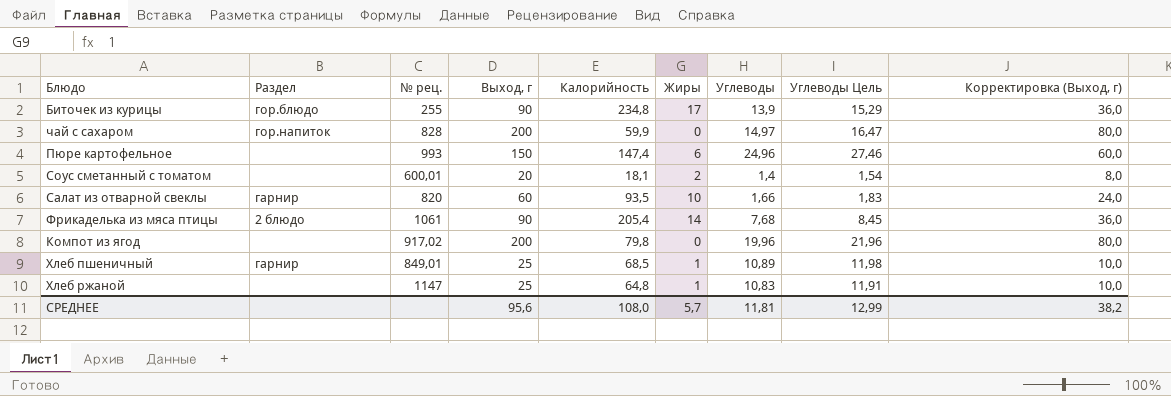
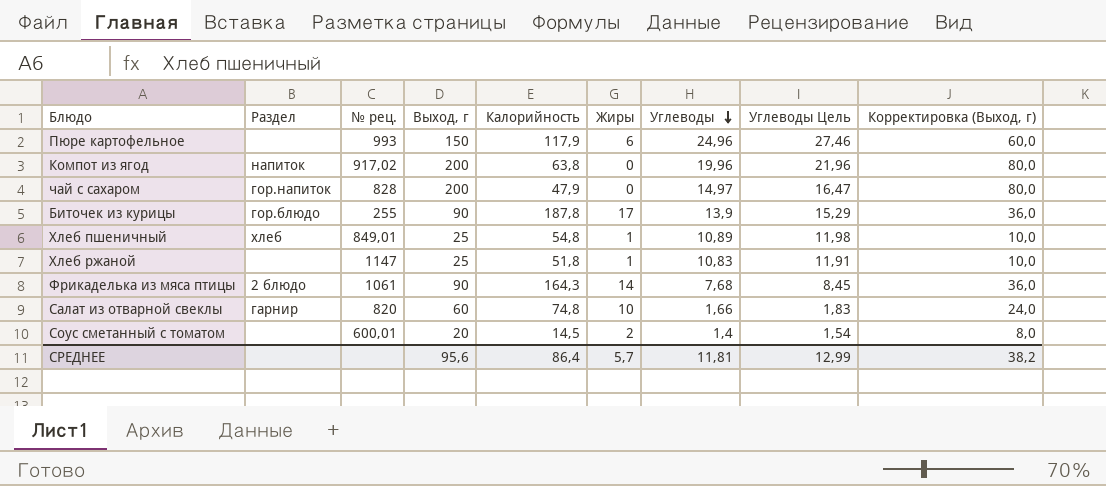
row order: none -> Углеводы descending
Пюре картофельное | Калорийность: 147,4 -> 117,9
Компот из ягод | Раздел: none -> напиток
Компот из ягод | Калорийность: 79,8 -> 63,8
чай с сахаром | Калорийность: 59,9 -> 47,9
Биточек из курицы | Калорийность: 234,8 -> 187,8
Хлеб пшеничный | Раздел: гарнир -> хлеб
Хлеб пшеничный | Калорийность: 68,5 -> 54,8
Хлеб ржаной | Калорийность: 64,8 -> 51,8
Фрикаделька из мяса птицы | Калорийность: 205,4 -> 164,3
Салат из отварной свеклы | Калорийность: 93,5 -> 74,8
Соус сметанный с томатом | Калорийность: 18,1 -> 14,5
СРЕДНЕЕ | Калорийность: 108,0 -> 86,4

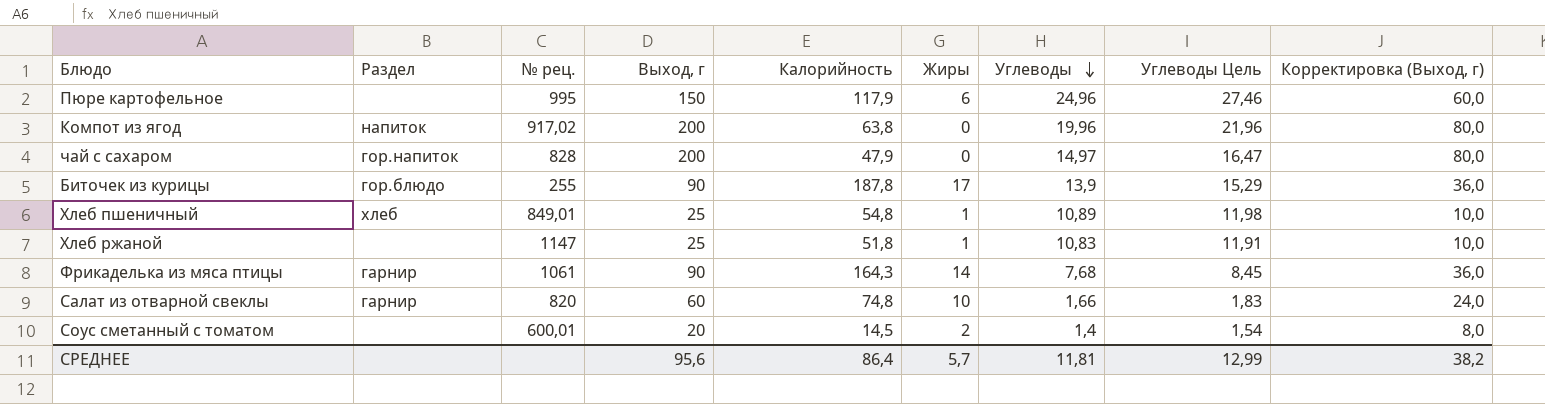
Пюре картофельное | № рец.: 993 -> 995
Фрикаделька из мяса птицы | Раздел: 2 блюдо -> гарнир

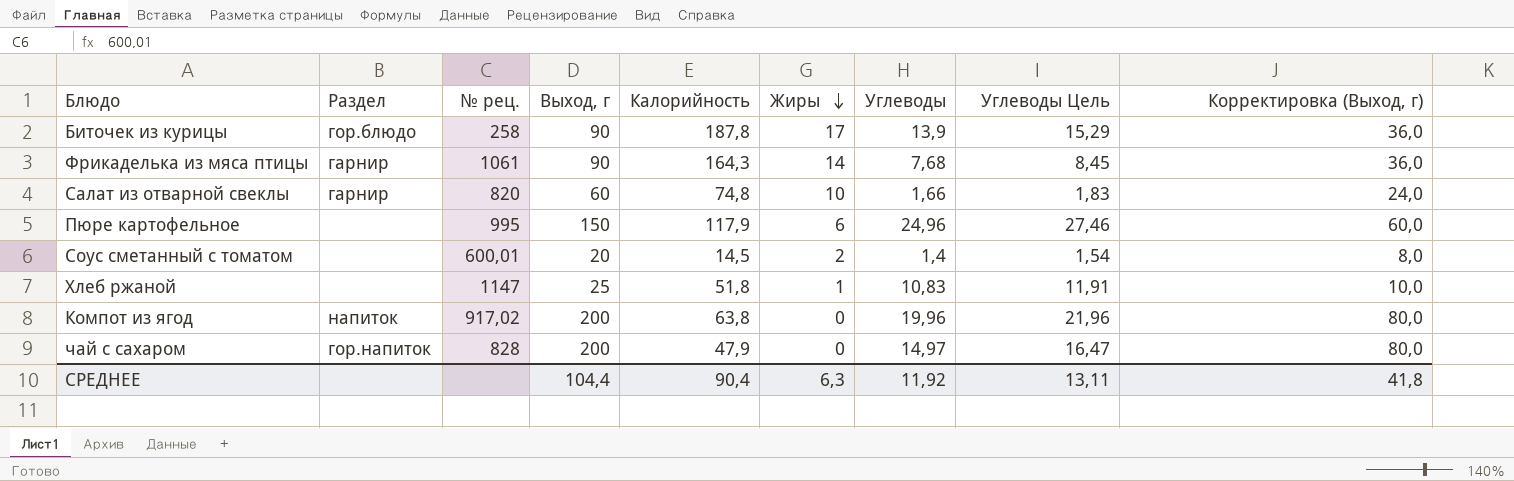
row order: Углеводы descending -> Жиры descending
row Хлеб пшеничный: хлеб | 849,01 | 25 | 54,8 | 1 | 10,89 | 11,98 | 10,0 -> none
Биточек из курицы | № рец.: 255 -> 258
СРЕДНЕЕ | Выход, г: 95,6 -> 104,4
СРЕДНЕЕ | Калорийность: 86,4 -> 90,4
СРЕДНЕЕ | Жиры: 5,7 -> 6,3
СРЕДНЕЕ | Углеводы: 11,81 -> 11,92
СРЕДНЕЕ | Углеводы Цель: 12,99 -> 13,11
СРЕДНЕЕ | Корректировка (Выход, г): 38,2 -> 41,8

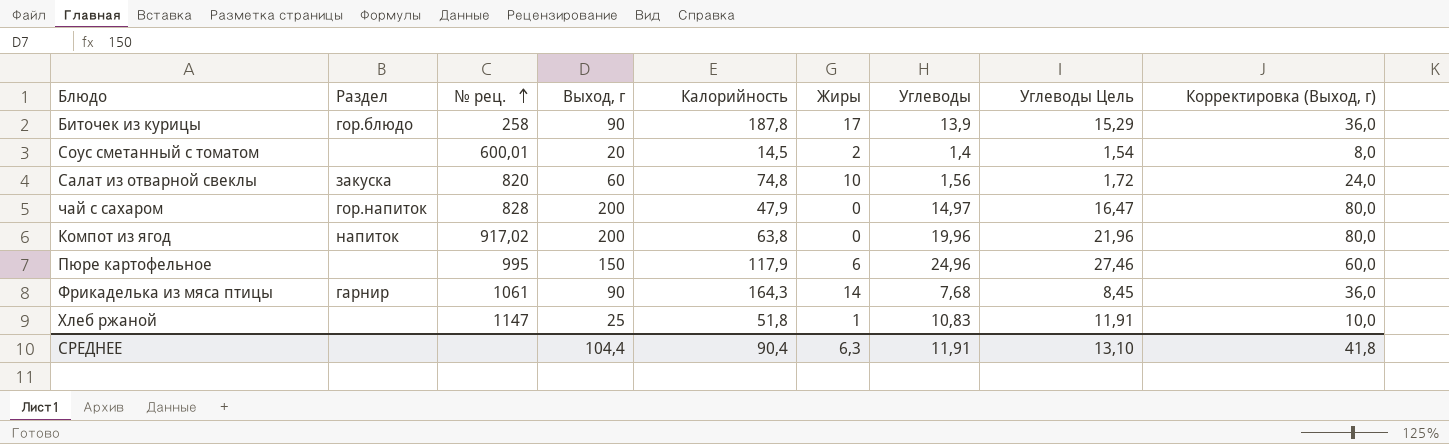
row order: Жиры descending -> № рец. ascending
Салат из отварной свеклы | Раздел: гарнир -> закуска
Салат из отварной свеклы | Углеводы: 1,66 -> 1,56
Салат из отварной свеклы | Углеводы Цель: 1,83 -> 1,72
СРЕДНЕЕ | Углеводы: 11,92 -> 11,91
СРЕДНЕЕ | Углеводы Цель: 13,11 -> 13,10

